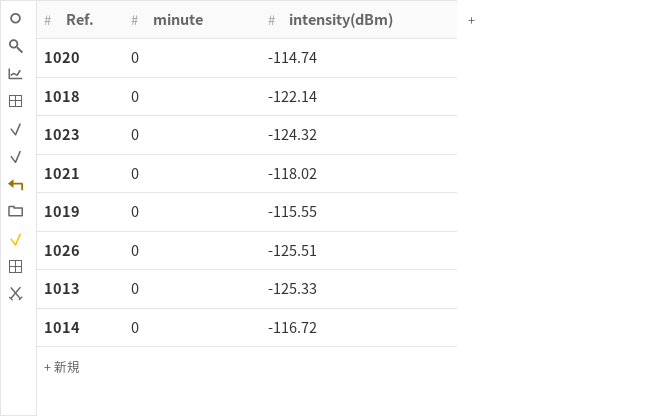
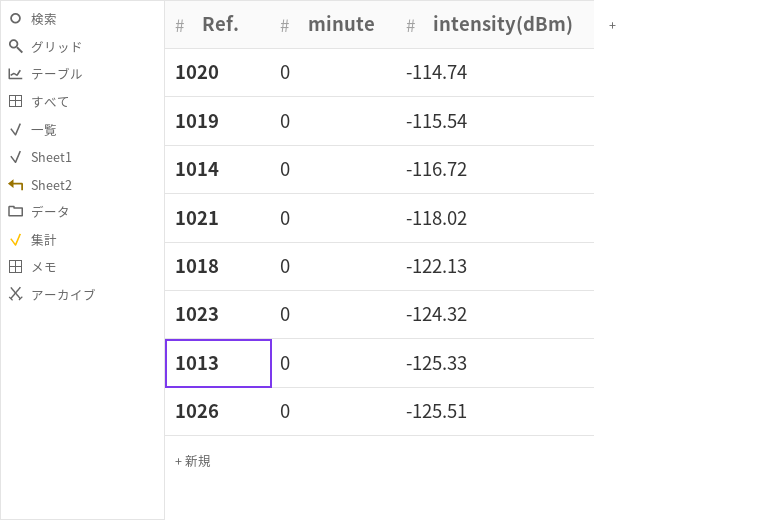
row order: none -> intensity(dBm) descending
1019 | intensity(dBm): -115.55 -> -115.54
1018 | intensity(dBm): -122.14 -> -122.13

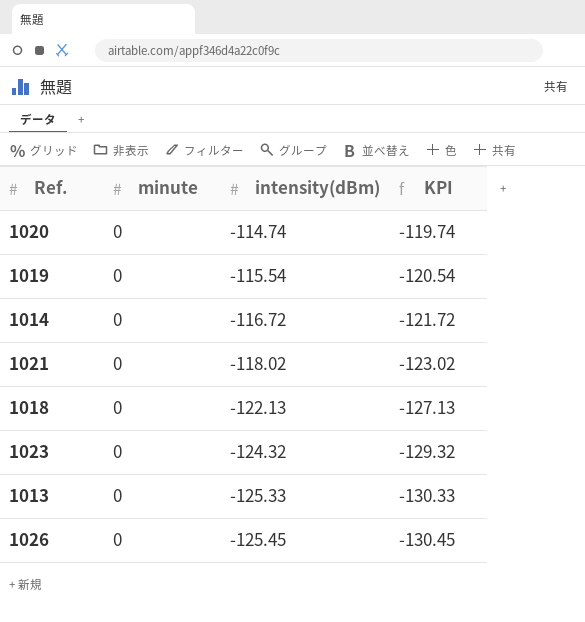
column KPI | formula: none -> [intensity(dBm)] - 5
1026 | intensity(dBm): -125.51 -> -125.45

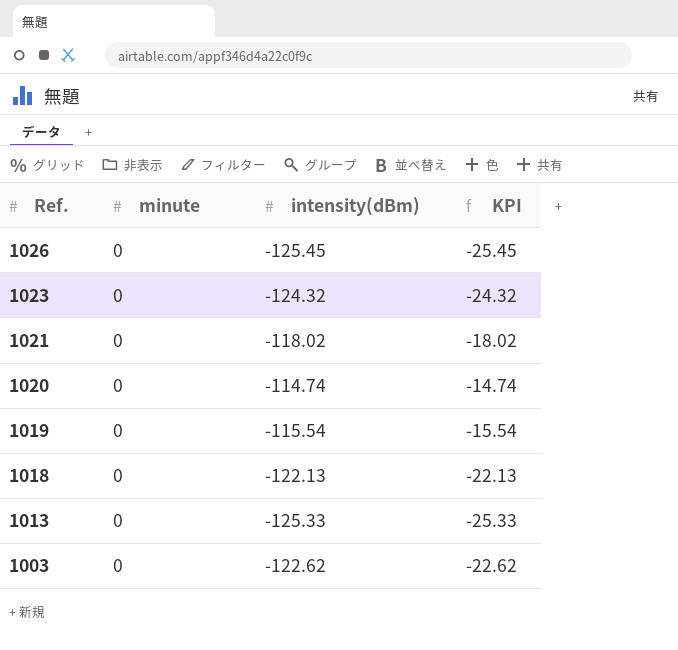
row order: intensity(dBm) descending -> Ref. descending
column KPI | formula: [intensity(dBm)] - 5 -> [intensity(dBm)] + 100
row 1014: 0 | -116.72 | -121.72 -> none
row 1003: none -> 0 | -122.62 | -22.62

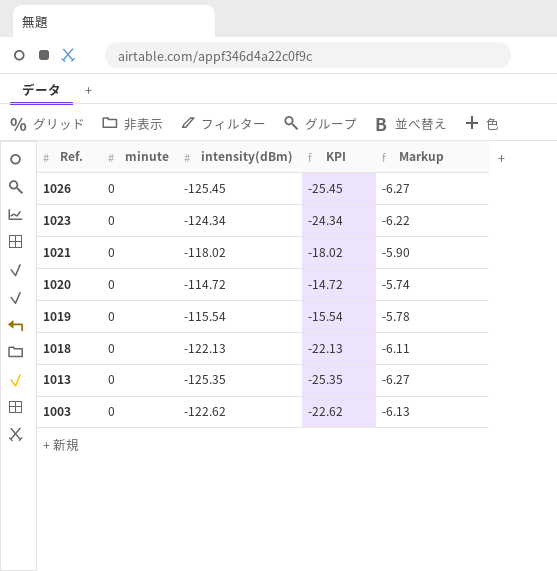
column Markup | formula: none -> [intensity(dBm)] * 0.05
1023 | intensity(dBm): -124.32 -> -124.34
1023 | KPI: -24.32 -> -24.34
1020 | intensity(dBm): -114.74 -> -114.72
1020 | KPI: -14.74 -> -14.72
1013 | intensity(dBm): -125.33 -> -125.35
1013 | KPI: -25.33 -> -25.35

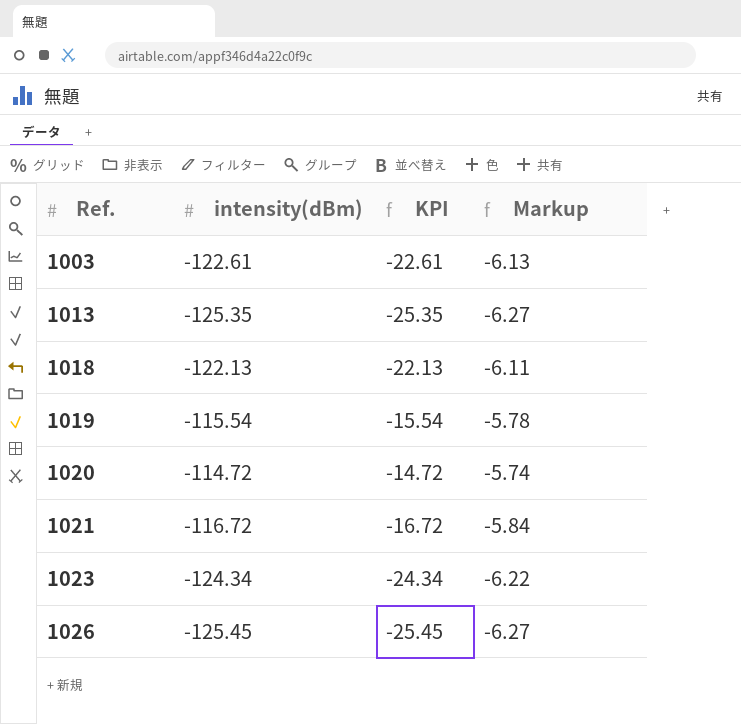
row order: Ref. descending -> Ref. ascending
column minute | position: 2 -> none
1003 | intensity(dBm): -122.62 -> -122.61
1003 | KPI: -22.62 -> -22.61
1021 | intensity(dBm): -118.02 -> -116.72
1021 | KPI: -18.02 -> -16.72
1021 | Markup: -5.90 -> -5.84

